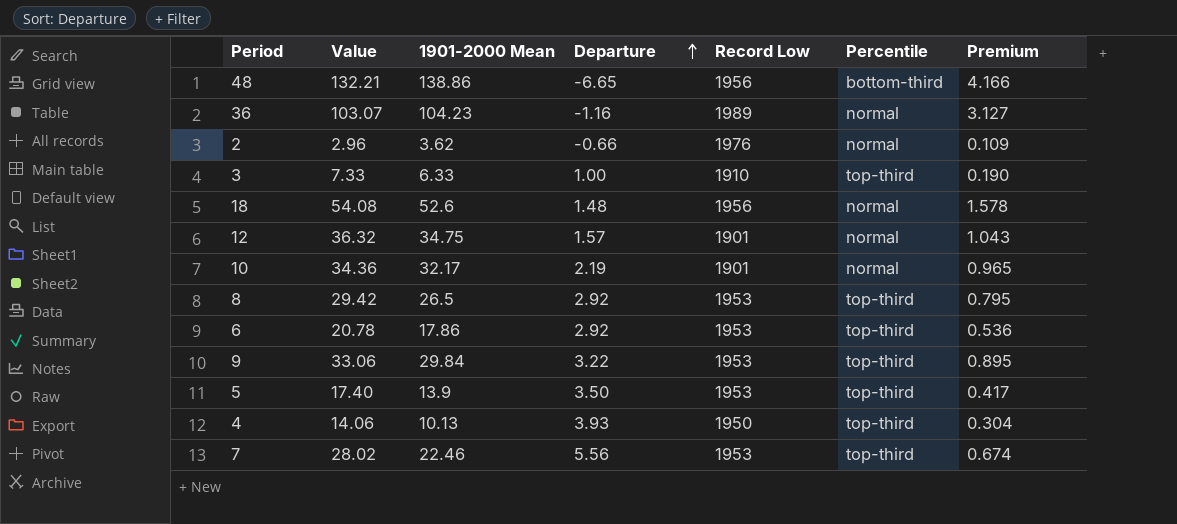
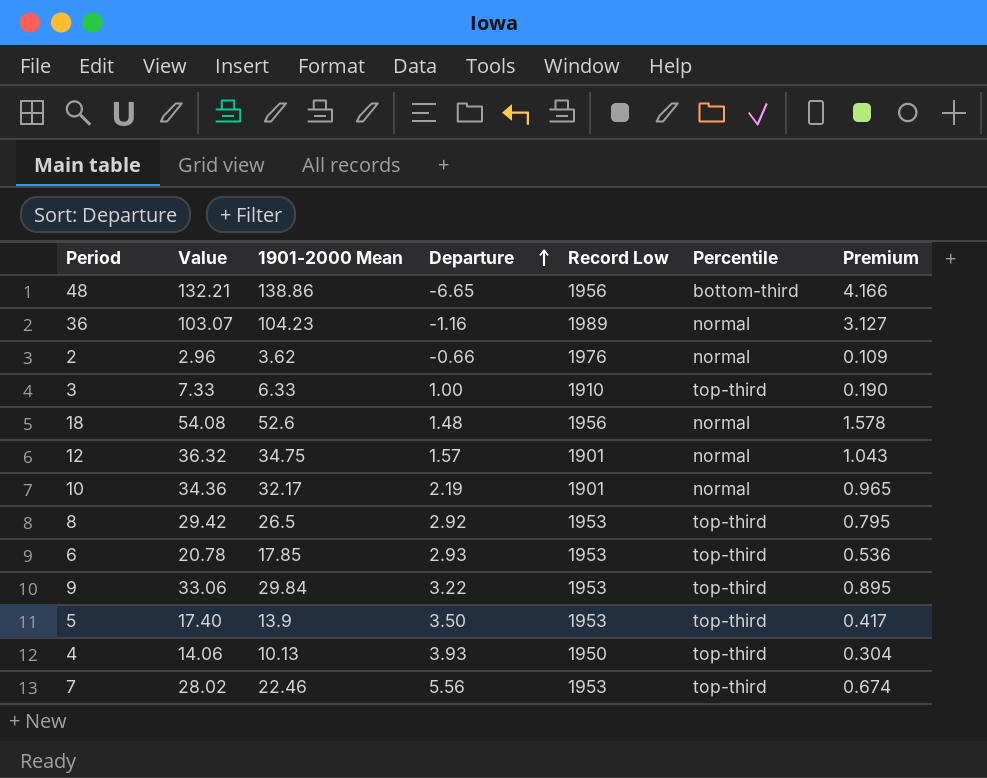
6 | 1901-2000 Mean: 17.86 -> 17.85
6 | Departure: 2.92 -> 2.93

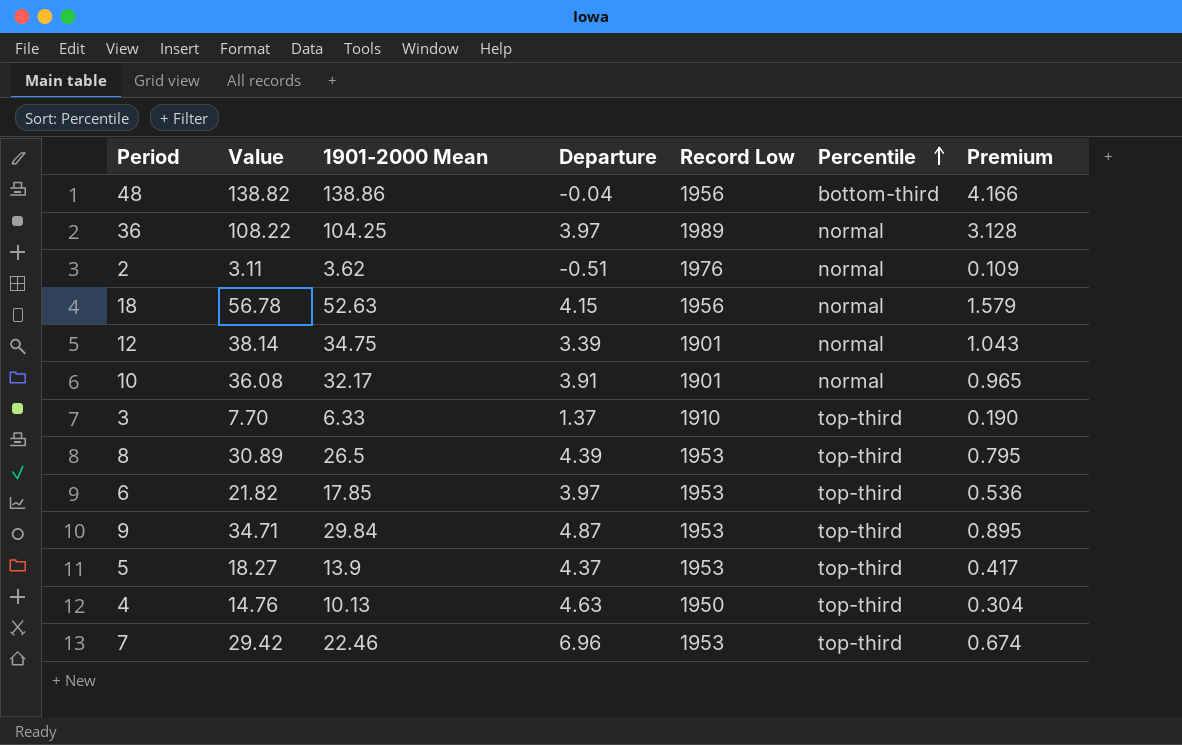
row order: Departure ascending -> Percentile ascending
48 | Value: 132.21 -> 138.82
48 | Departure: -6.65 -> -0.04
36 | Value: 103.07 -> 108.22
36 | 1901-2000 Mean: 104.23 -> 104.25
36 | Departure: -1.16 -> 3.97
36 | Premium: 3.127 -> 3.128
2 | Value: 2.96 -> 3.11
2 | Departure: -0.66 -> -0.51
18 | Value: 54.08 -> 56.78
18 | 1901-2000 Mean: 52.6 -> 52.63
18 | Departure: 1.48 -> 4.15
18 | Premium: 1.578 -> 1.579
12 | Value: 36.32 -> 38.14
12 | Departure: 1.57 -> 3.39
10 | Value: 34.36 -> 36.08
10 | Departure: 2.19 -> 3.91
3 | Value: 7.33 -> 7.70
3 | Departure: 1.00 -> 1.37
8 | Value: 29.42 -> 30.89
8 | Departure: 2.92 -> 4.39
6 | Value: 20.78 -> 21.82
6 | Departure: 2.93 -> 3.97
9 | Value: 33.06 -> 34.71
9 | Departure: 3.22 -> 4.87
5 | Value: 17.40 -> 18.27
5 | Departure: 3.50 -> 4.37
4 | Value: 14.06 -> 14.76
4 | Departure: 3.93 -> 4.63
7 | Value: 28.02 -> 29.42
7 | Departure: 5.56 -> 6.96

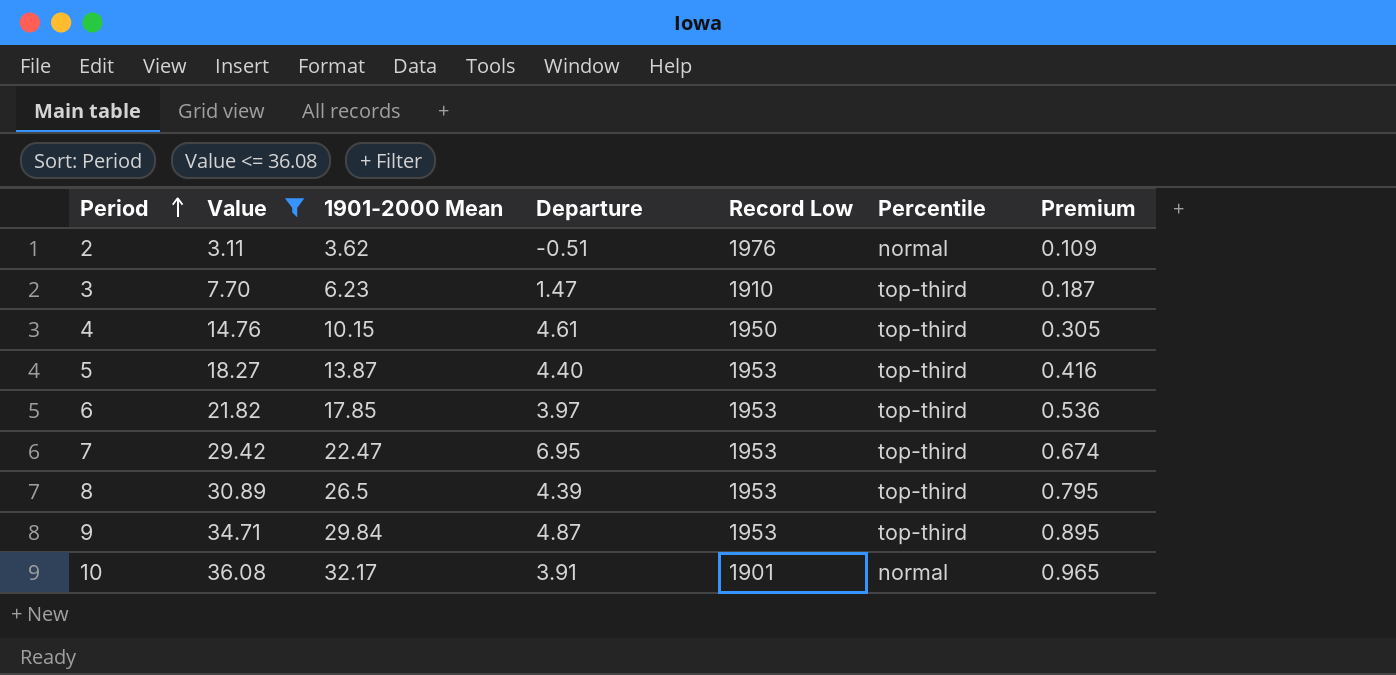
filter: none -> Value <= 36.08
row order: Percentile ascending -> Period ascending
3 | 1901-2000 Mean: 6.33 -> 6.23
3 | Departure: 1.37 -> 1.47
3 | Premium: 0.190 -> 0.187
4 | 1901-2000 Mean: 10.13 -> 10.15
4 | Departure: 4.63 -> 4.61
4 | Premium: 0.304 -> 0.305
5 | 1901-2000 Mean: 13.9 -> 13.87
5 | Departure: 4.37 -> 4.40
5 | Premium: 0.417 -> 0.416
7 | 1901-2000 Mean: 22.46 -> 22.47
7 | Departure: 6.96 -> 6.95

